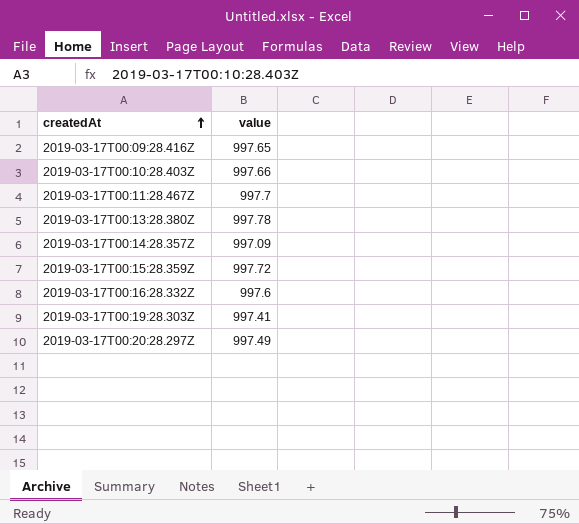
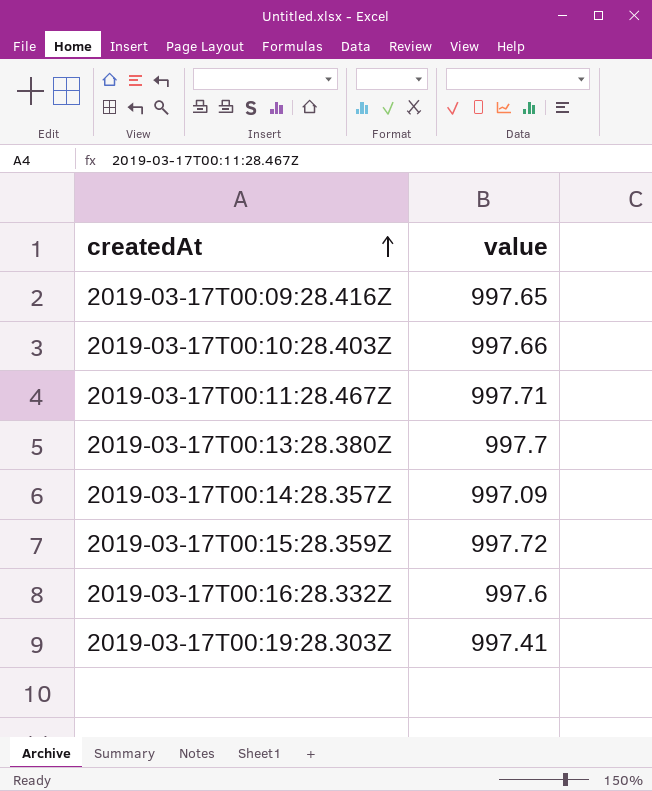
row 2019-03-17T00:20:28.297Z: 997.49 -> none
2019-03-17T00:11:28.467Z | value: 997.7 -> 997.71
2019-03-17T00:13:28.380Z | value: 997.78 -> 997.7

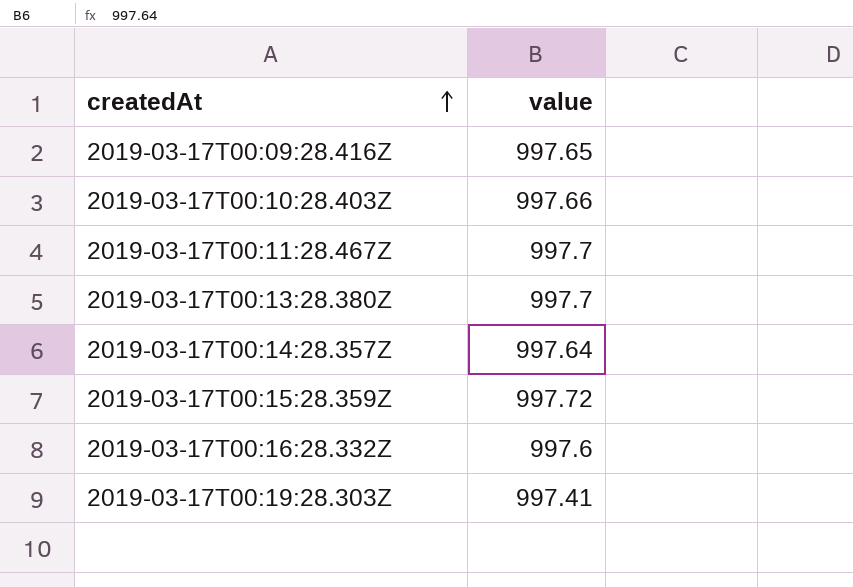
2019-03-17T00:11:28.467Z | value: 997.71 -> 997.7
2019-03-17T00:14:28.357Z | value: 997.09 -> 997.64

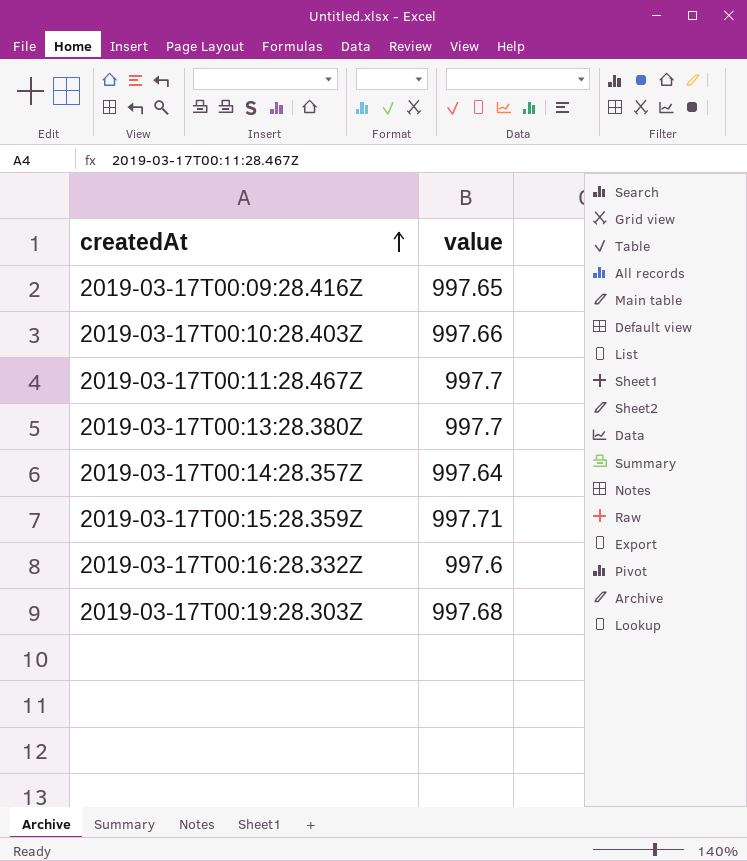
2019-03-17T00:15:28.359Z | value: 997.72 -> 997.71
2019-03-17T00:19:28.303Z | value: 997.41 -> 997.68

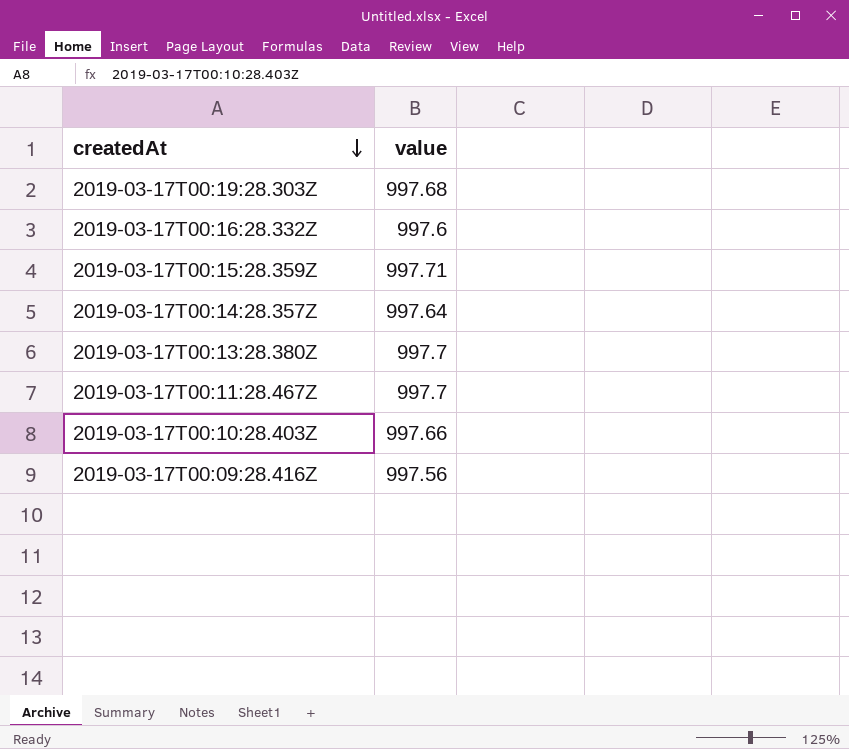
row order: createdAt ascending -> createdAt descending
2019-03-17T00:09:28.416Z | value: 997.65 -> 997.56

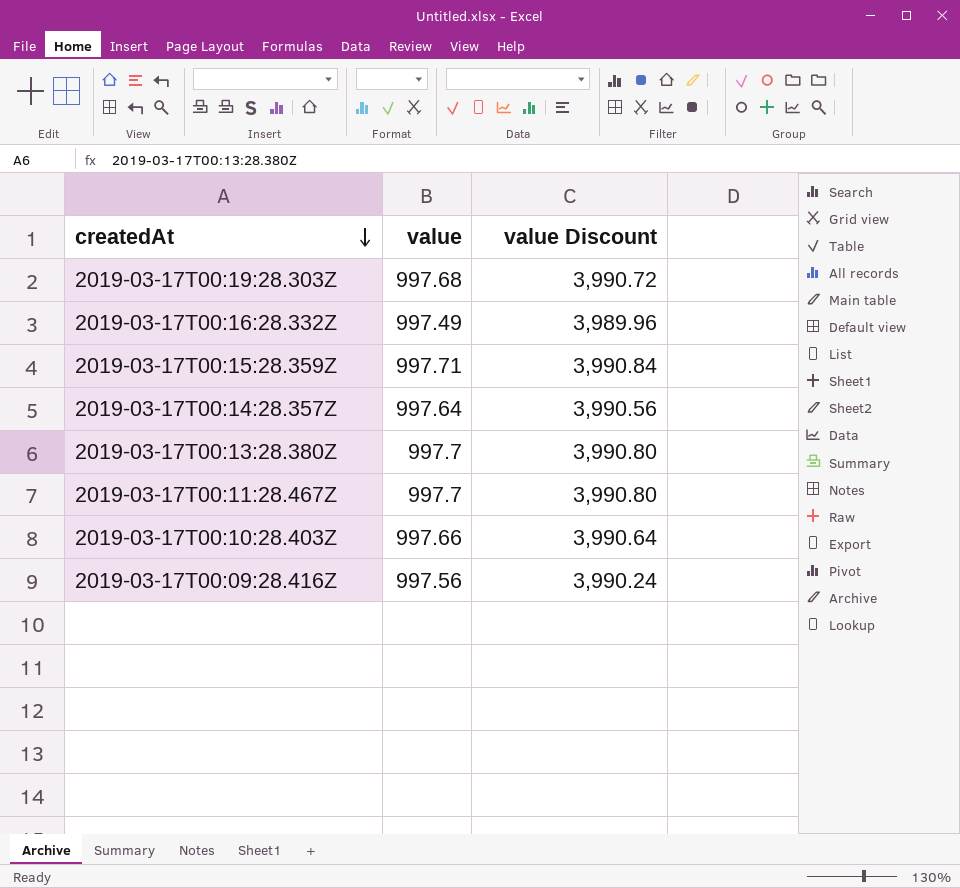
column value Discount | formula: none -> [value] * 4
2019-03-17T00:16:28.332Z | value: 997.6 -> 997.49

